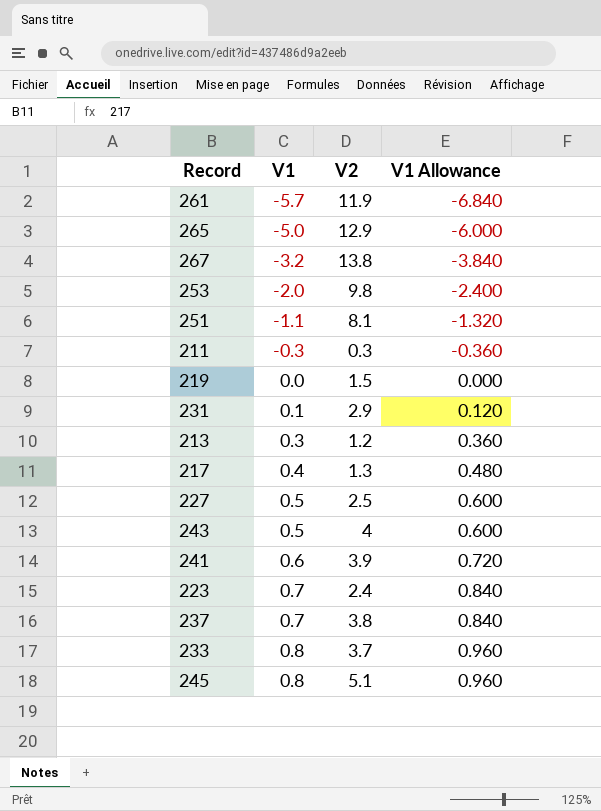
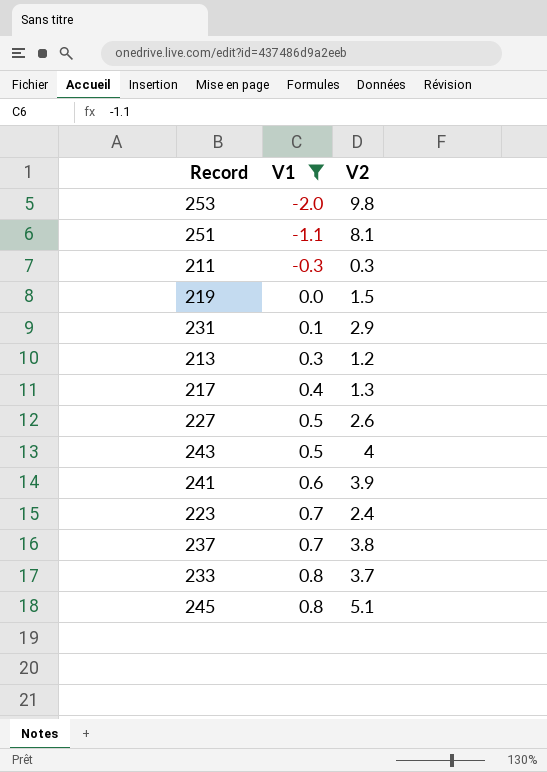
filter: none -> V1 >= -2.0
column V1 Allowance | formula: [V1] * 1.2 -> none
227 | V2: 2.5 -> 2.6

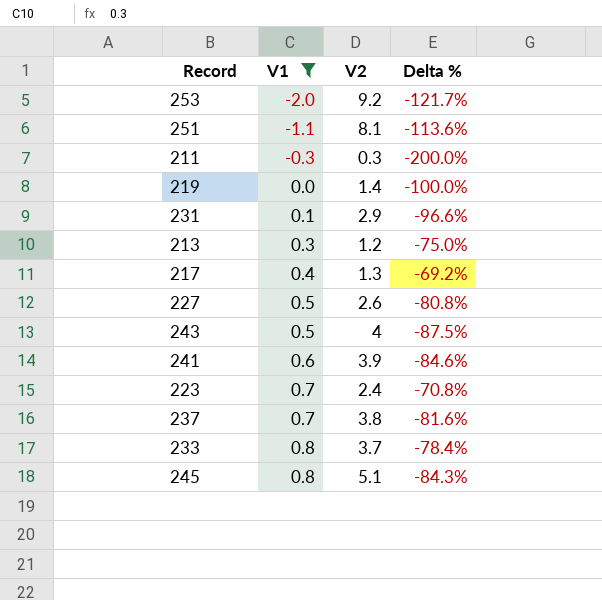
column Delta % | formula: none -> ([V1] - [V2]) / [V2]
253 | V2: 9.8 -> 9.2
219 | V2: 1.5 -> 1.4

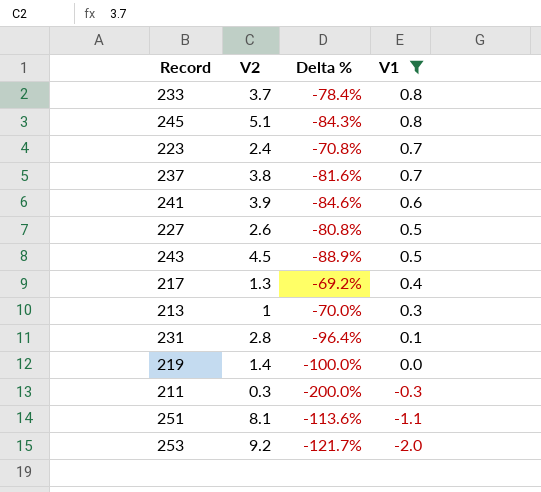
row order: V1 ascending -> V1 descending
column V1 | position: 2 -> 4
243 | V2: 4 -> 4.5
243 | Delta %: -87.5% -> -88.9%
213 | V2: 1.2 -> 1
213 | Delta %: -75.0% -> -70.0%
231 | V2: 2.9 -> 2.8
231 | Delta %: -96.6% -> -96.4%

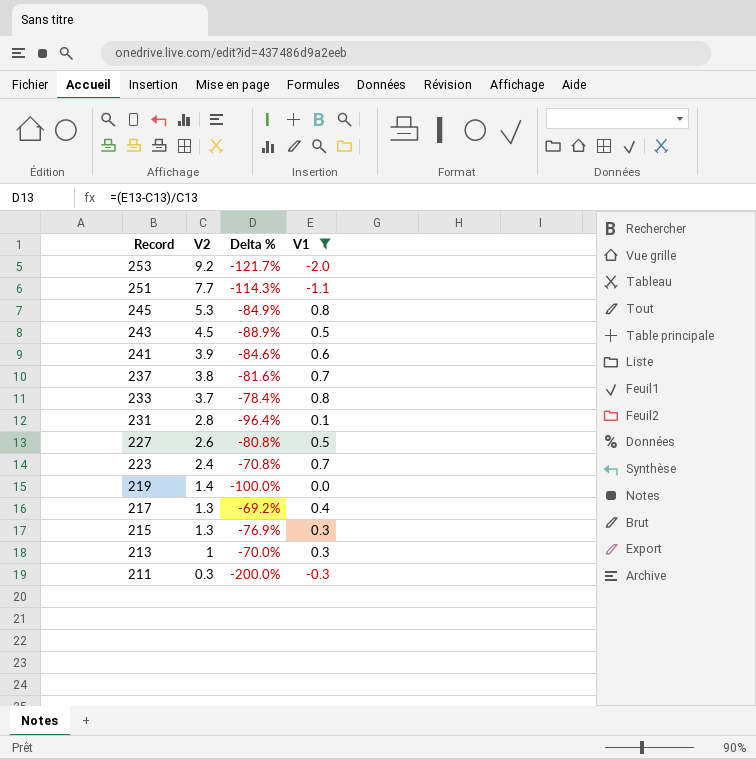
row order: V1 descending -> Record descending
251 | V2: 8.1 -> 7.7
251 | Delta %: -113.6% -> -114.3%
245 | V2: 5.1 -> 5.3
245 | Delta %: -84.3% -> -84.9%
row 215: none -> 1.3 | -76.9% | 0.3

